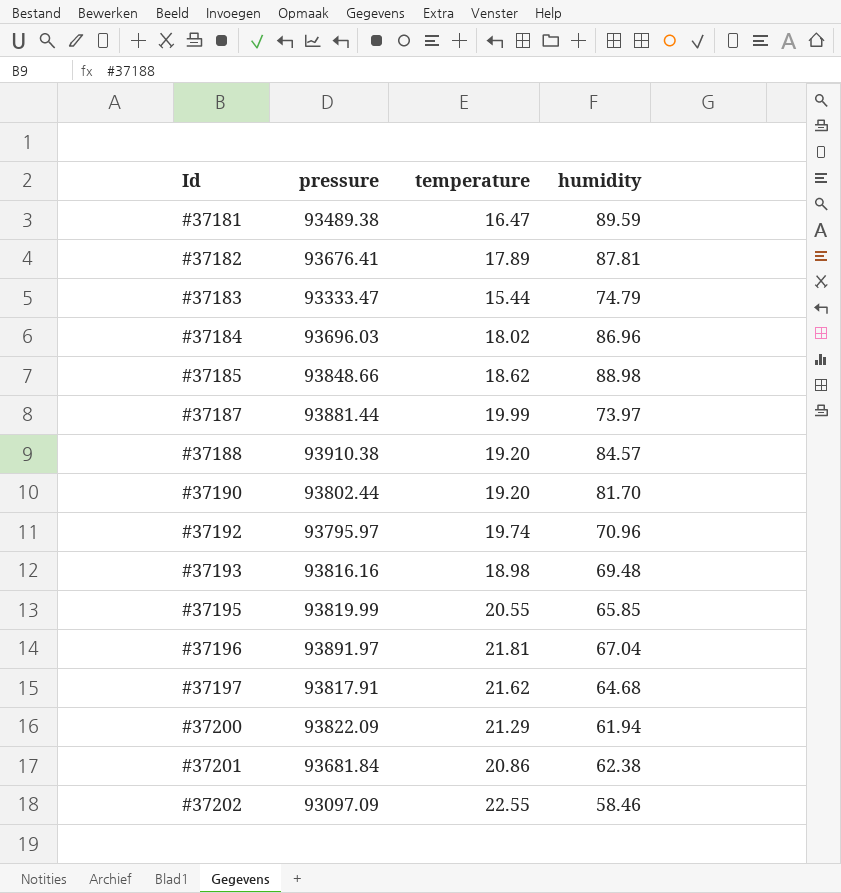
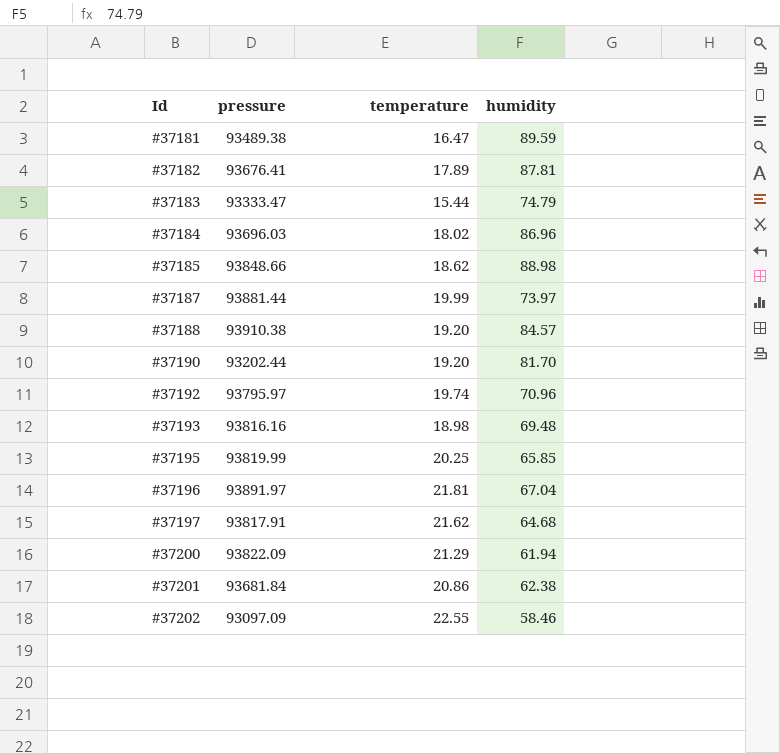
#37190 | pressure: 93802.44 -> 93202.44
#37195 | temperature: 20.55 -> 20.25

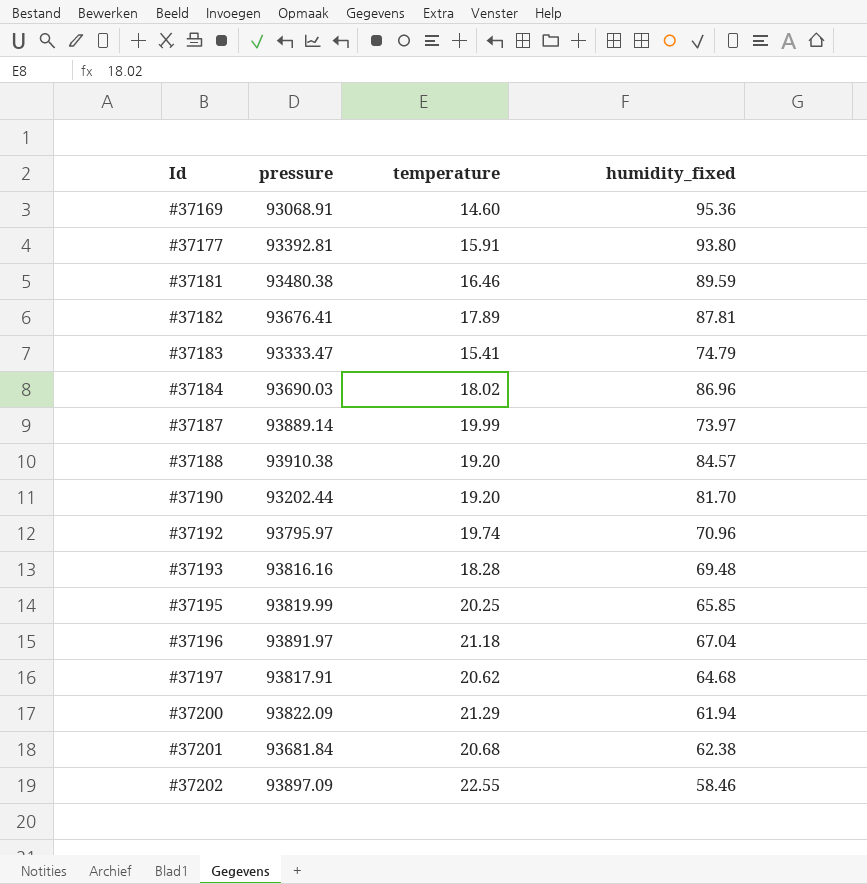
column name: humidity -> humidity_fixed
row #37185: 93848.66 | 18.62 | 88.98 -> none
row #37169: none -> 93068.91 | 14.60 | 95.36
row #37177: none -> 93392.81 | 15.91 | 93.80
#37181 | pressure: 93489.38 -> 93480.38
#37181 | temperature: 16.47 -> 16.46
#37183 | temperature: 15.44 -> 15.41
#37184 | pressure: 93696.03 -> 93690.03
#37187 | pressure: 93881.44 -> 93889.14
#37193 | temperature: 18.98 -> 18.28
#37196 | temperature: 21.81 -> 21.18
#37197 | temperature: 21.62 -> 20.62
#37201 | temperature: 20.86 -> 20.68
#37202 | pressure: 93097.09 -> 93897.09

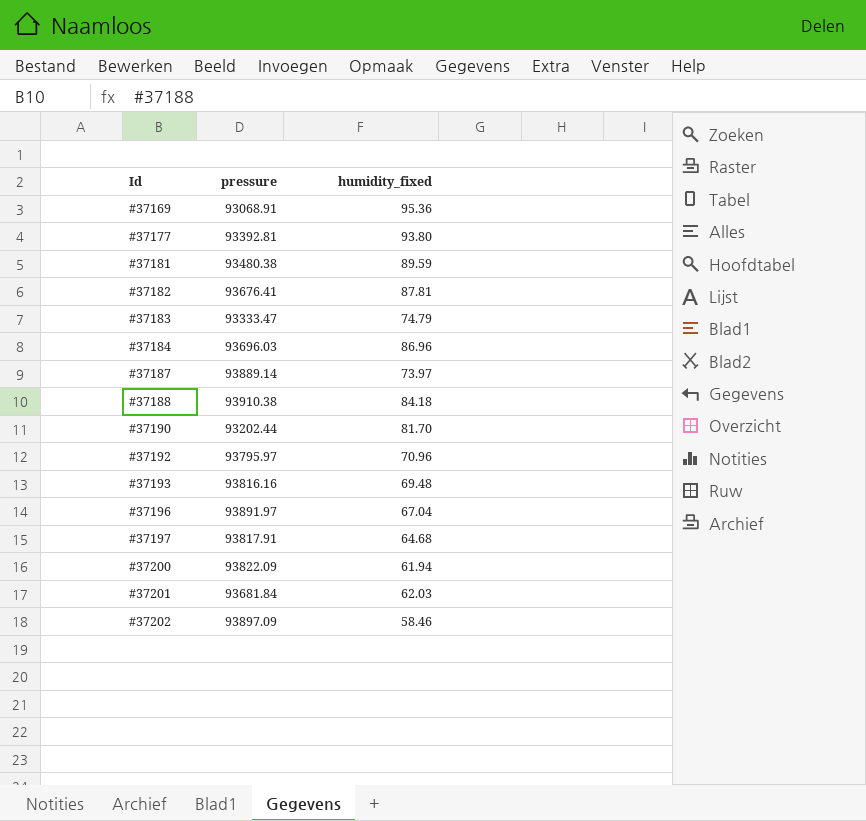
column temperature | position: 3 -> none
row #37195: 93819.99 | 20.25 | 65.85 -> none
#37184 | pressure: 93690.03 -> 93696.03
#37188 | humidity_fixed: 84.57 -> 84.18
#37201 | humidity_fixed: 62.38 -> 62.03

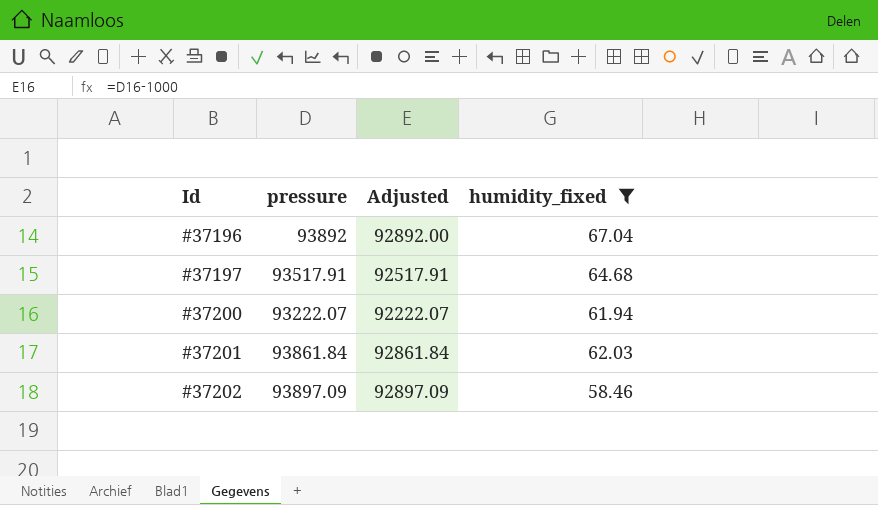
filter: none -> humidity_fixed <= 67.04
column Adjusted | formula: none -> [pressure] - 1000
#37196 | pressure: 93891.97 -> 93892
#37197 | pressure: 93817.91 -> 93517.91
#37200 | pressure: 93822.09 -> 93222.07
#37201 | pressure: 93681.84 -> 93861.84

